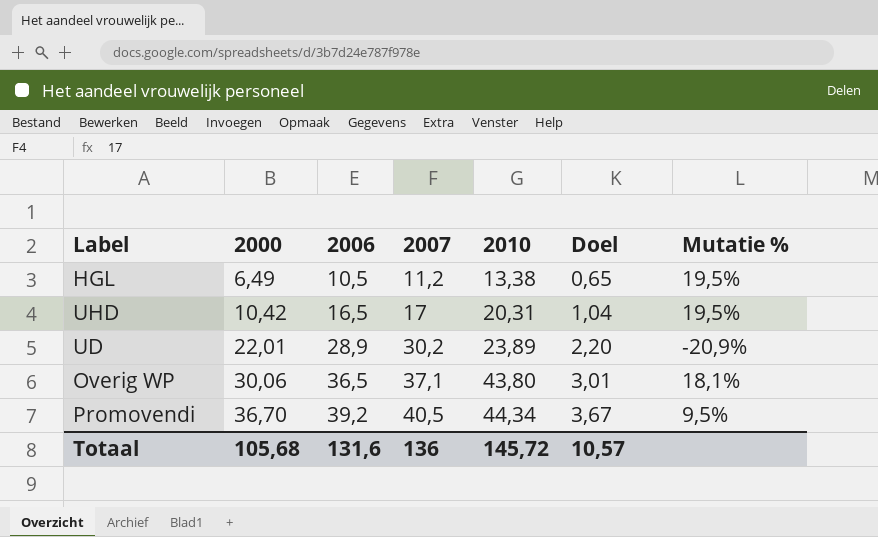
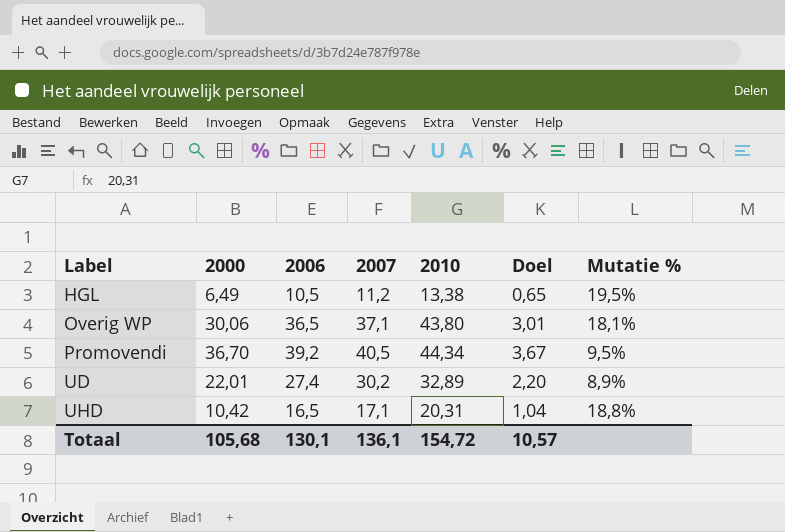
row order: 2000 ascending -> Label ascending
UD | 2006: 28,9 -> 27,4
UD | 2010: 23,89 -> 32,89
UD | Mutatie %: -20,9% -> 8,9%
UHD | 2007: 17 -> 17,1
UHD | Mutatie %: 19,5% -> 18,8%
Totaal | 2006: 131,6 -> 130,1
Totaal | 2007: 136 -> 136,1
Totaal | 2010: 145,72 -> 154,72

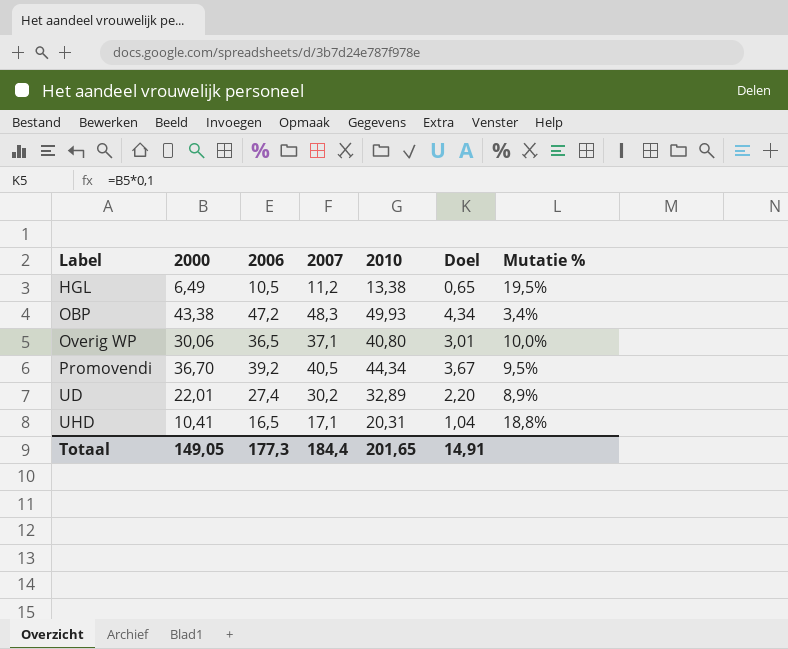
row OBP: none -> 43,38 | 47,2 | 48,3 | 49,93 | 4,34 | 3,4%
Overig WP | 2010: 43,80 -> 40,80
Overig WP | Mutatie %: 18,1% -> 10,0%
UHD | 2000: 10,42 -> 10,41
Totaal | 2000: 105,68 -> 149,05
Totaal | 2006: 130,1 -> 177,3
Totaal | 2007: 136,1 -> 184,4
Totaal | 2010: 154,72 -> 201,65
Totaal | Doel: 10,57 -> 14,91

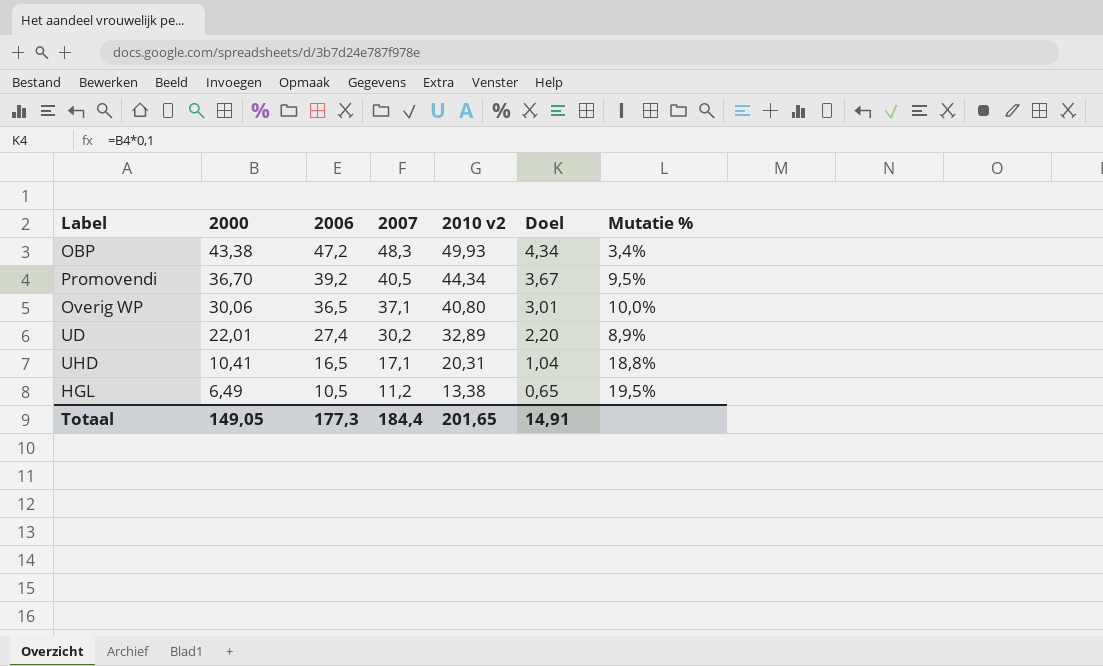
row order: Label ascending -> 2000 descending
column name: 2010 -> 2010 v2

